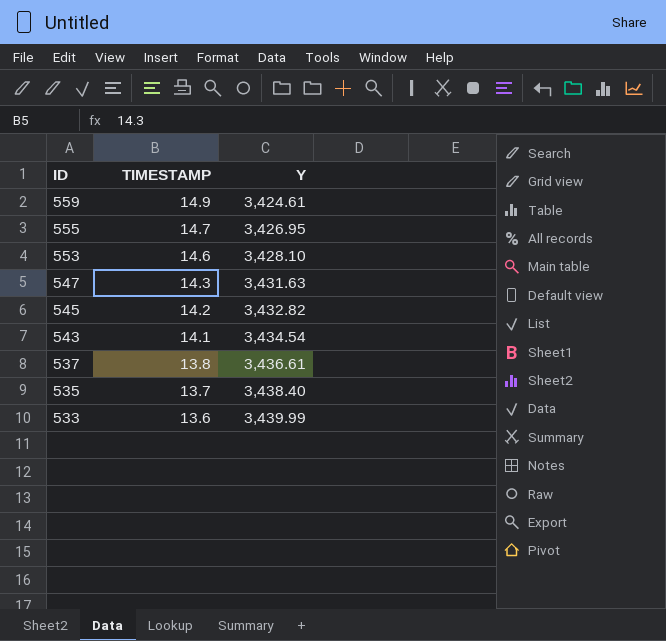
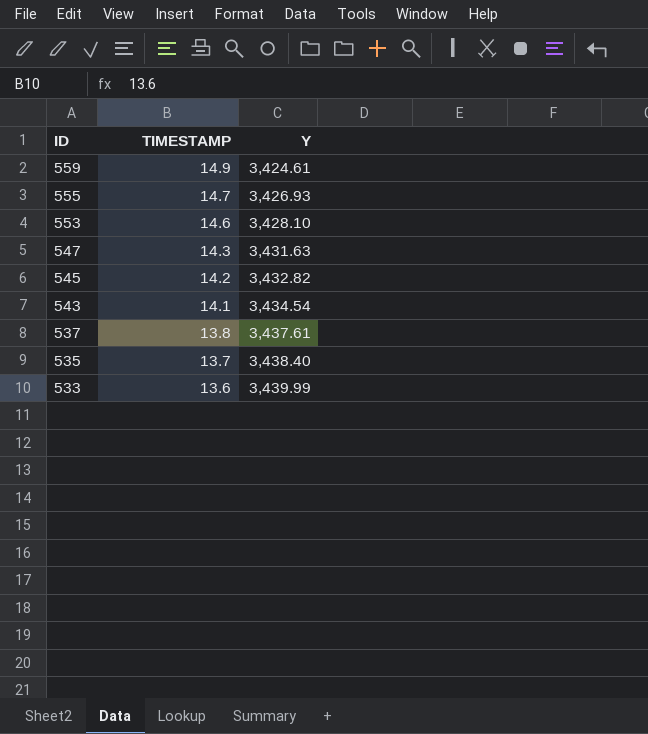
555 | Y: 3,426.95 -> 3,426.93
537 | Y: 3,436.61 -> 3,437.61

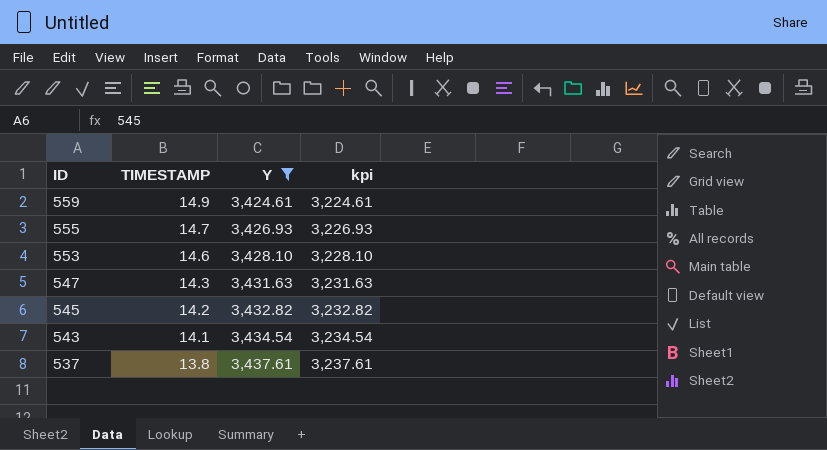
filter: none -> Y <= 3,437.61
column kpi | formula: none -> [Y] - 200

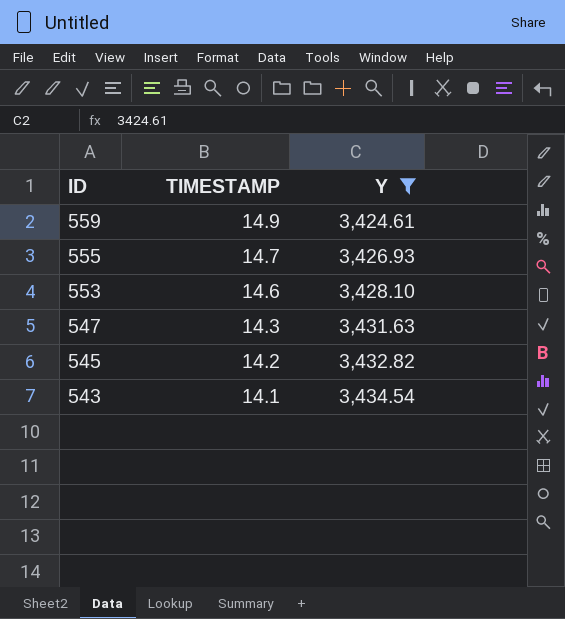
column kpi | formula: [Y] - 200 -> none
row 537: 13.8 | 3,437.61 | 3,237.61 -> none

